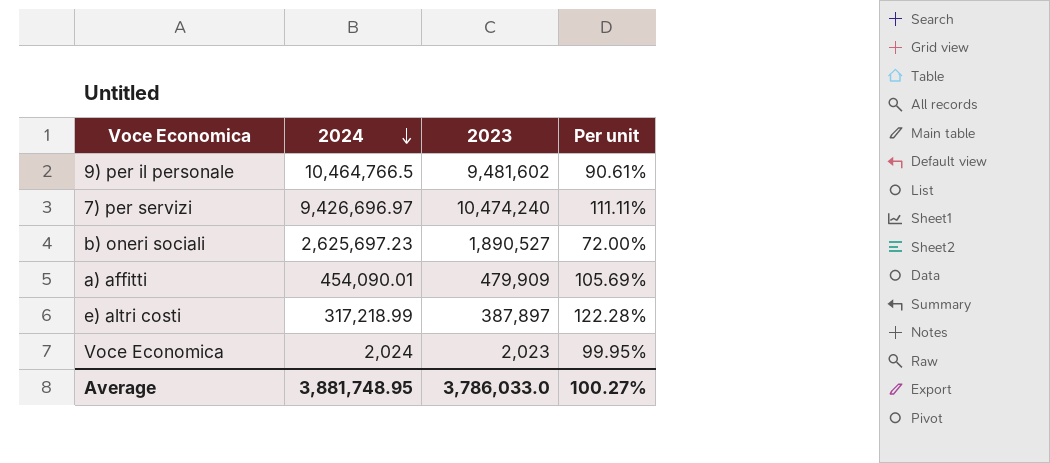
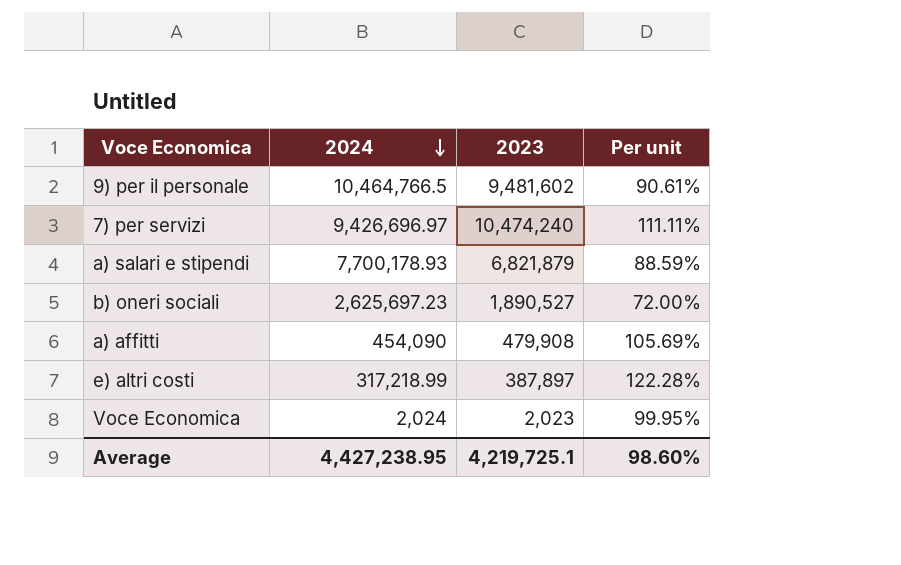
row a) salari e stipendi: none -> 7,700,178.93 | 6,821,879 | 88.59%
a) affitti | 2024: 454,090.01 -> 454,090
a) affitti | 2023: 479,909 -> 479,908
Average | 2024: 3,881,748.95 -> 4,427,238.95
Average | 2023: 3,786,033.0 -> 4,219,725.1
Average | Per unit: 100.27% -> 98.60%

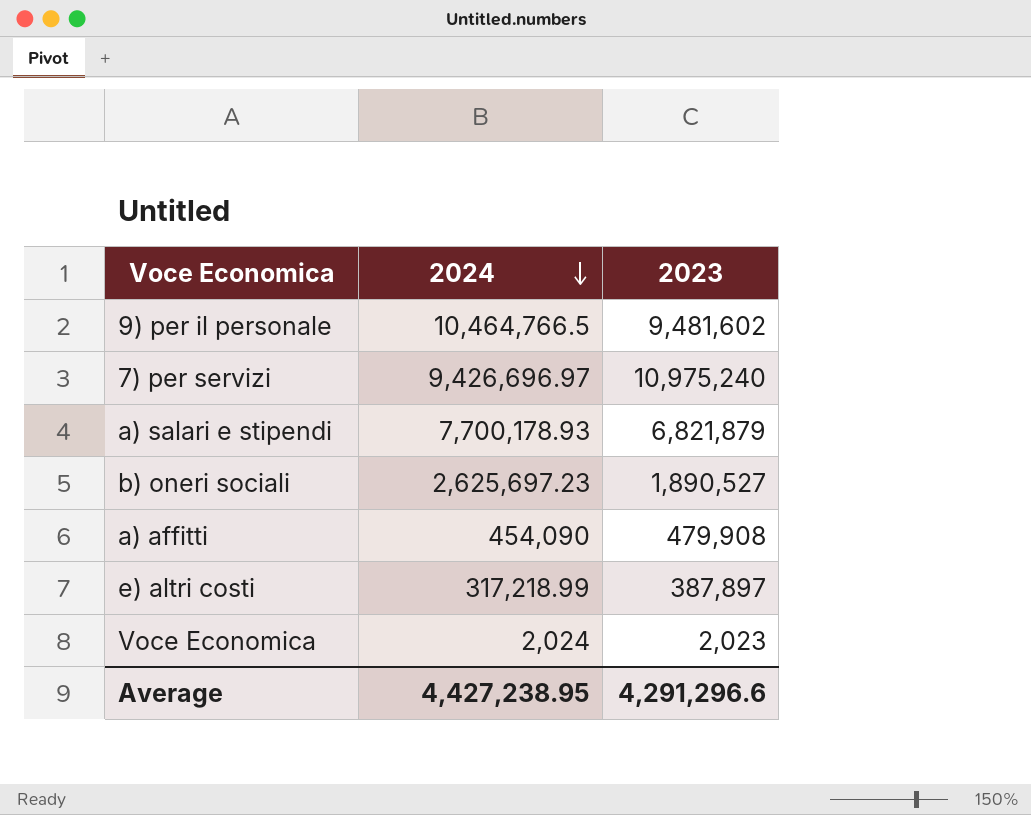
column Per unit | formula: [2023] / [2024] -> none
7) per servizi | 2023: 10,474,240 -> 10,975,240
Average | 2023: 4,219,725.1 -> 4,291,296.6

